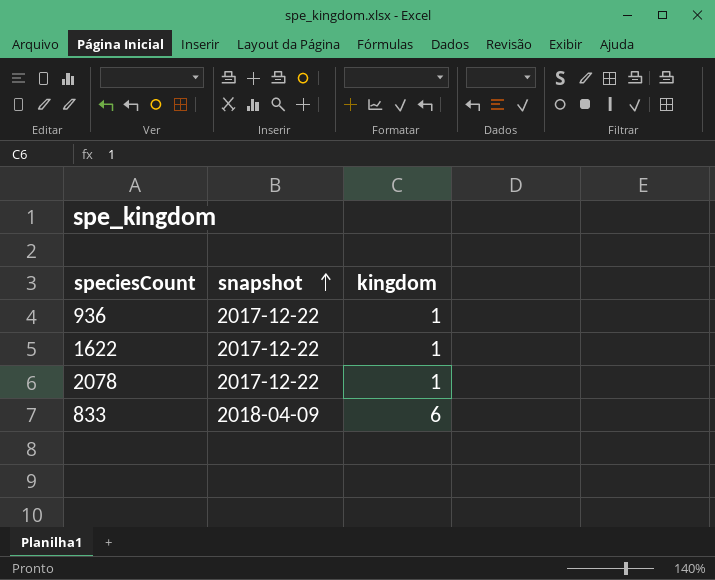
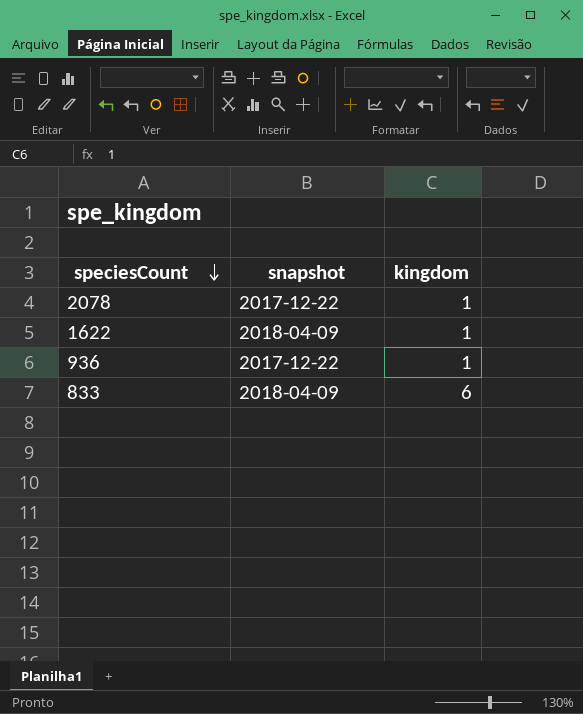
row order: snapshot ascending -> speciesCount descending
1622 | snapshot: 2017-12-22 -> 2018-04-09

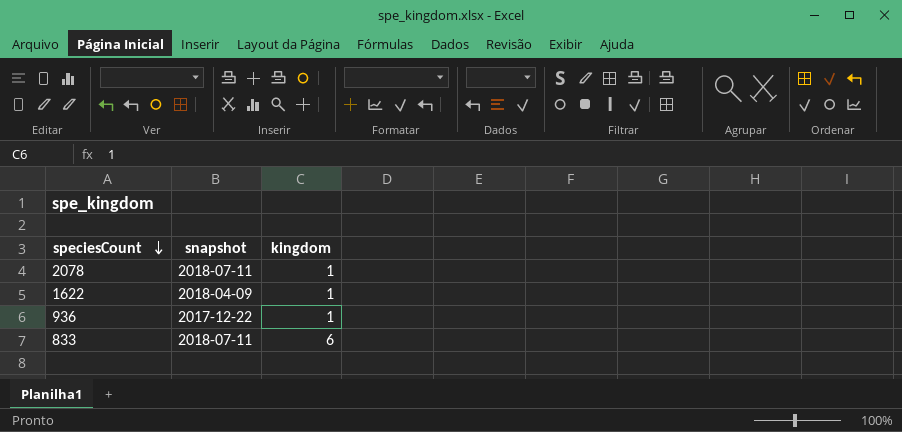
2078 | snapshot: 2017-12-22 -> 2018-07-11
833 | snapshot: 2018-04-09 -> 2018-07-11

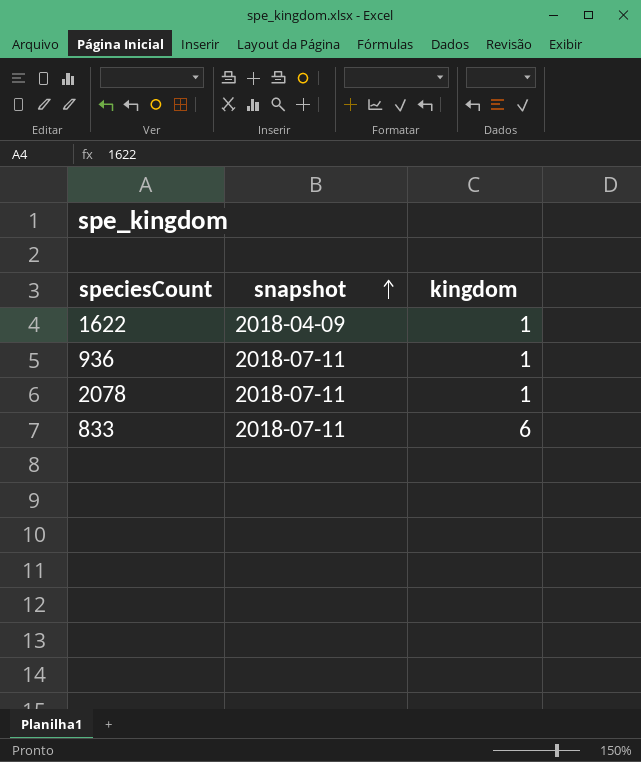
row order: speciesCount descending -> snapshot ascending
936 | snapshot: 2017-12-22 -> 2018-07-11

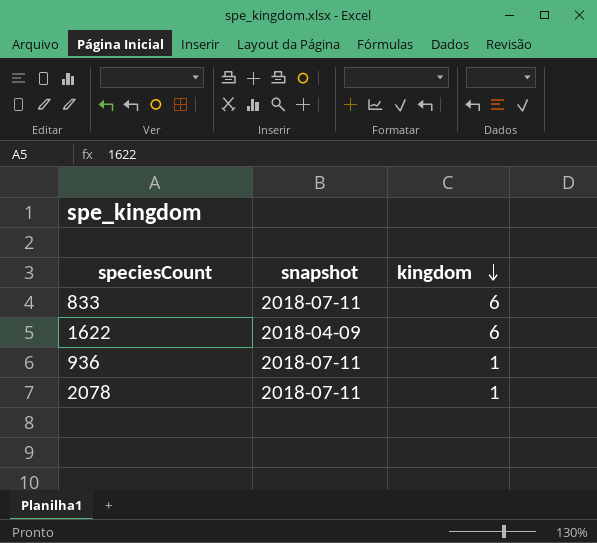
row order: snapshot ascending -> kingdom descending
1622 | kingdom: 1 -> 6

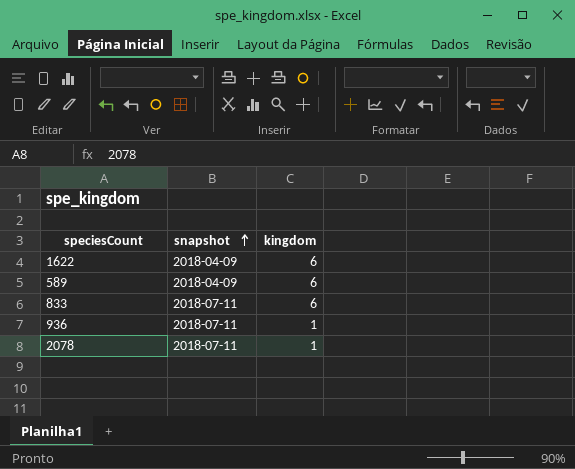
row order: kingdom descending -> snapshot ascending
row 589: none -> 2018-04-09 | 6

